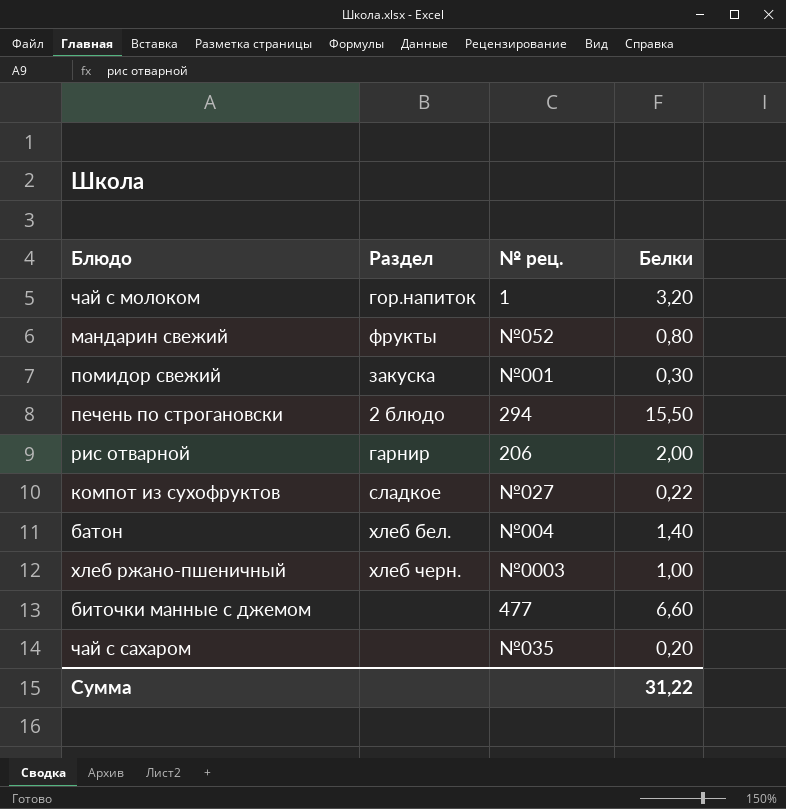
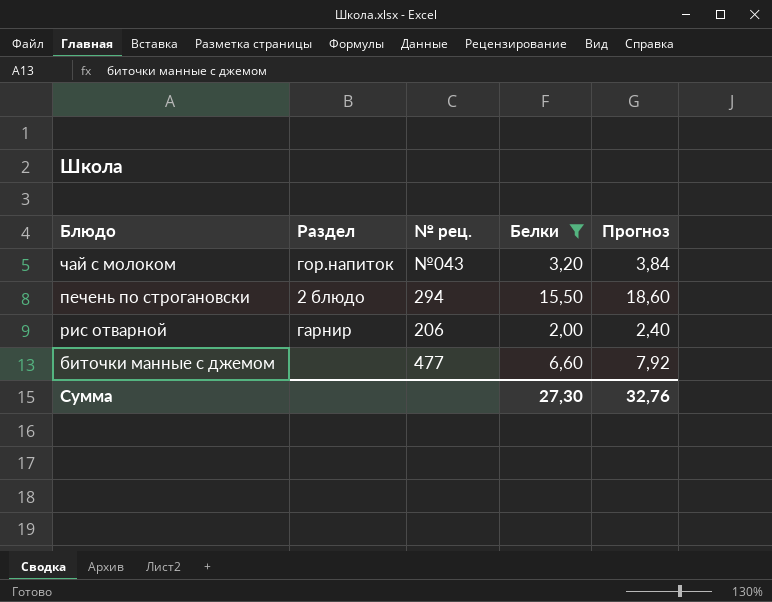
filter: none -> Белки >= 2,00
column Прогноз | formula: none -> [Белки] * 1,2
чай с молоком | № рец.: 1 -> №043
Сумма | Белки: 31,22 -> 27,30

